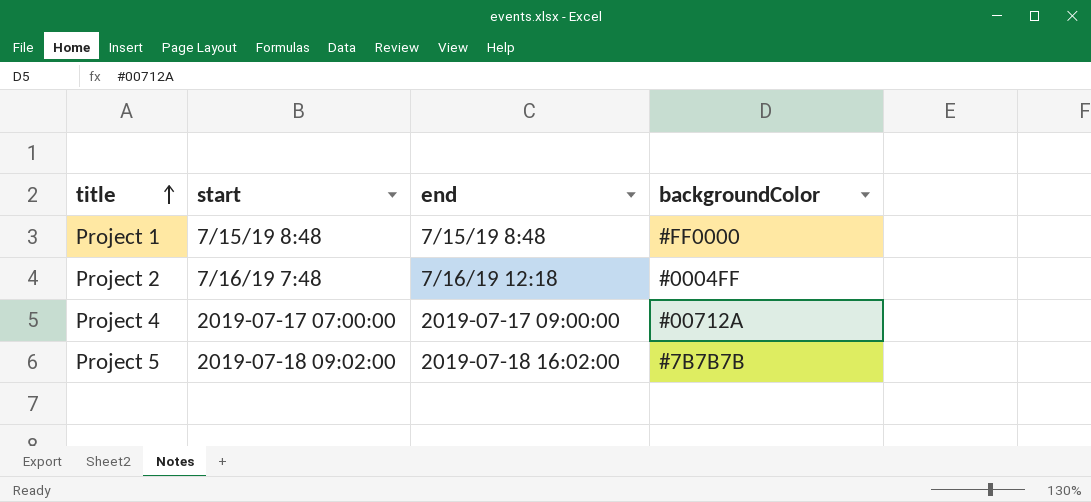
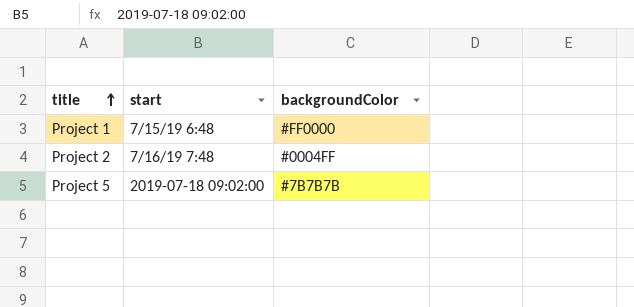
column end | position: 3 -> none
row Project 4: 2019-07-17 07:00:00 | 2019-07-17 09:00:00 | #00712A -> none
Project 1 | start: 7/15/19 8:48 -> 7/15/19 6:48

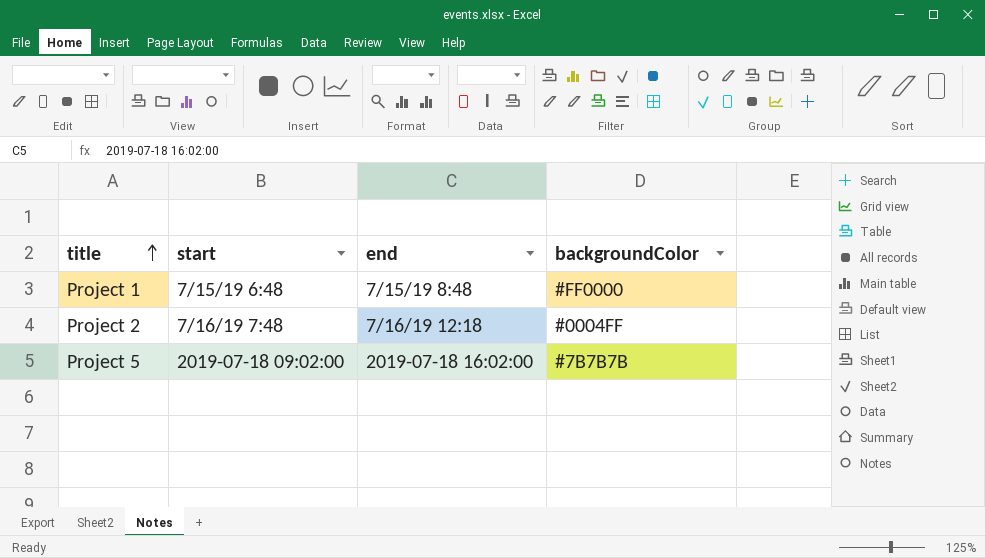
column end | position: none -> 3

